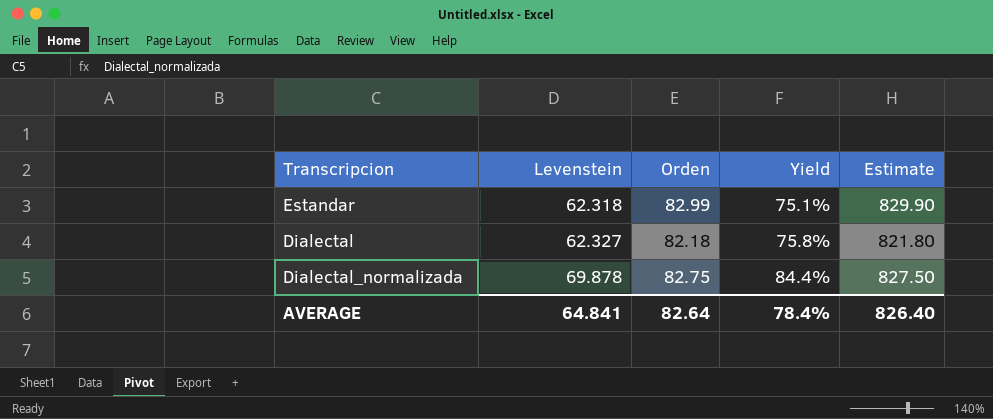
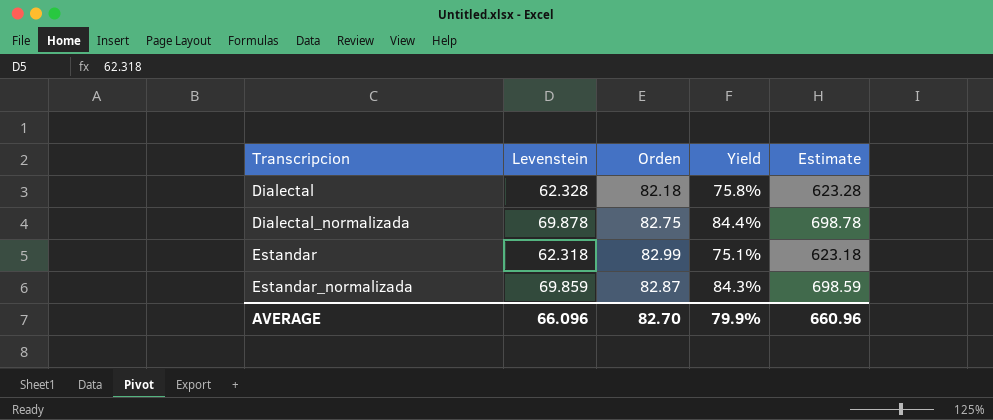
row order: Levenstein ascending -> Transcripcion ascending
column Estimate | formula: [Orden] * 10 -> [Levenstein] * 10
Dialectal | Levenstein: 62.327 -> 62.328
row Estandar_normalizada: none -> 69.859 | 82.87 | 84.3% | 698.59
AVERAGE | Levenstein: 64.841 -> 66.096
AVERAGE | Orden: 82.64 -> 82.70
AVERAGE | Yield: 78.4% -> 79.9%
AVERAGE | Estimate: 826.40 -> 660.96

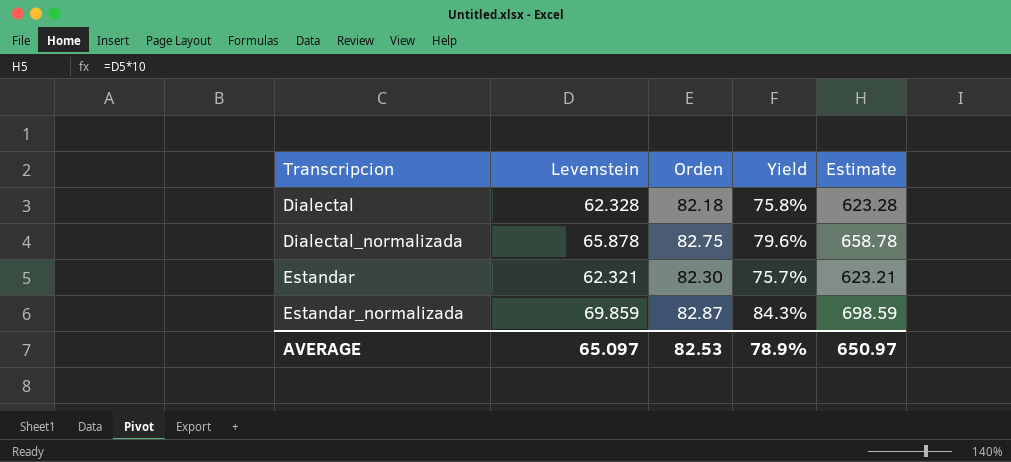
Dialectal_normalizada | Levenstein: 69.878 -> 65.878
Dialectal_normalizada | Yield: 84.4% -> 79.6%
Dialectal_normalizada | Estimate: 698.78 -> 658.78
Estandar | Levenstein: 62.318 -> 62.321
Estandar | Orden: 82.99 -> 82.30
Estandar | Yield: 75.1% -> 75.7%
Estandar | Estimate: 623.18 -> 623.21
AVERAGE | Levenstein: 66.096 -> 65.097
AVERAGE | Orden: 82.70 -> 82.53
AVERAGE | Yield: 79.9% -> 78.9%
AVERAGE | Estimate: 660.96 -> 650.97

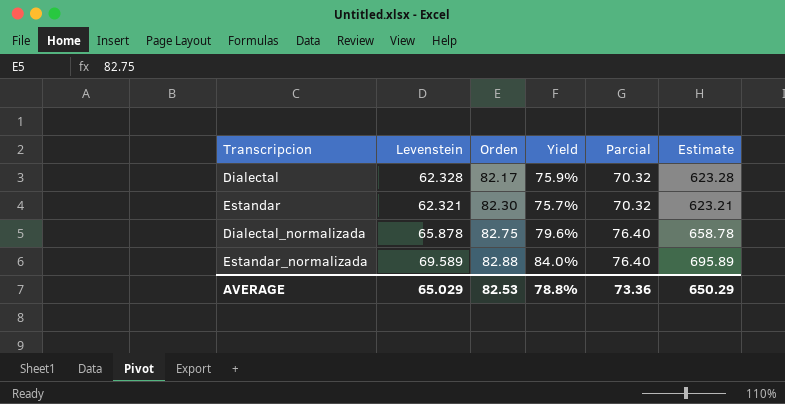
row order: Transcripcion ascending -> Orden ascending
column Parcial | position: none -> 5
Dialectal | Orden: 82.18 -> 82.17
Dialectal | Yield: 75.8% -> 75.9%
Estandar_normalizada | Levenstein: 69.859 -> 69.589
Estandar_normalizada | Orden: 82.87 -> 82.88
Estandar_normalizada | Yield: 84.3% -> 84.0%
Estandar_normalizada | Estimate: 698.59 -> 695.89
AVERAGE | Levenstein: 65.097 -> 65.029
AVERAGE | Yield: 78.9% -> 78.8%
AVERAGE | Estimate: 650.97 -> 650.29

